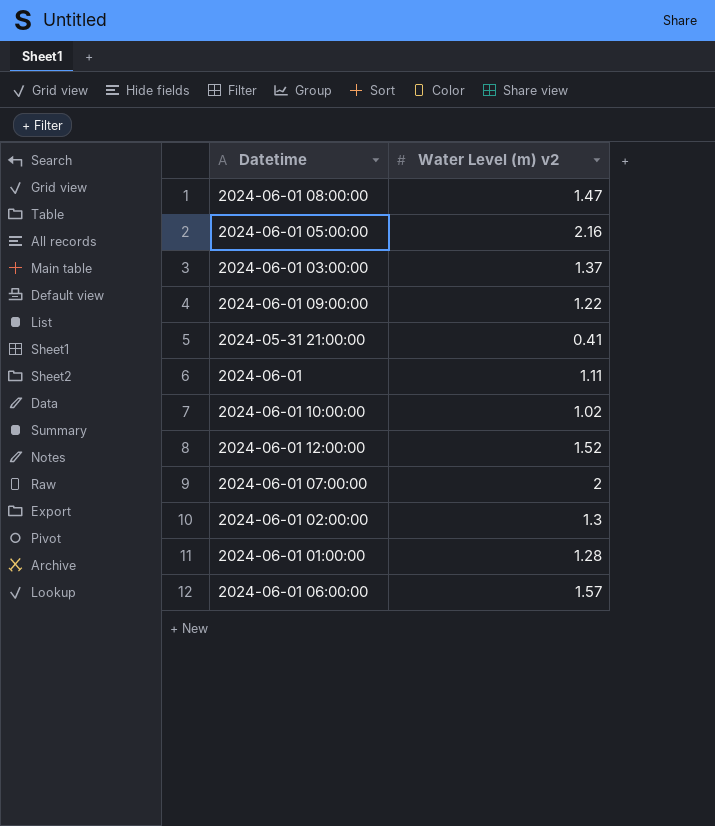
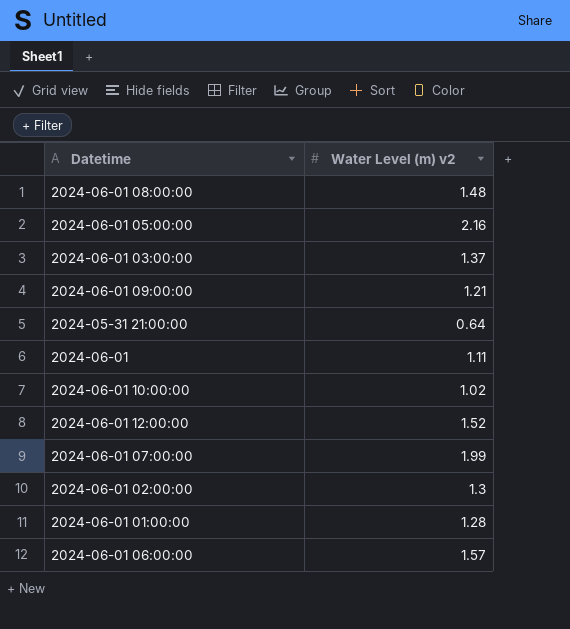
2024-06-01 08:00:00 | Water Level (m) v2: 1.47 -> 1.48
2024-06-01 09:00:00 | Water Level (m) v2: 1.22 -> 1.21
2024-05-31 21:00:00 | Water Level (m) v2: 0.41 -> 0.64
2024-06-01 07:00:00 | Water Level (m) v2: 2 -> 1.99

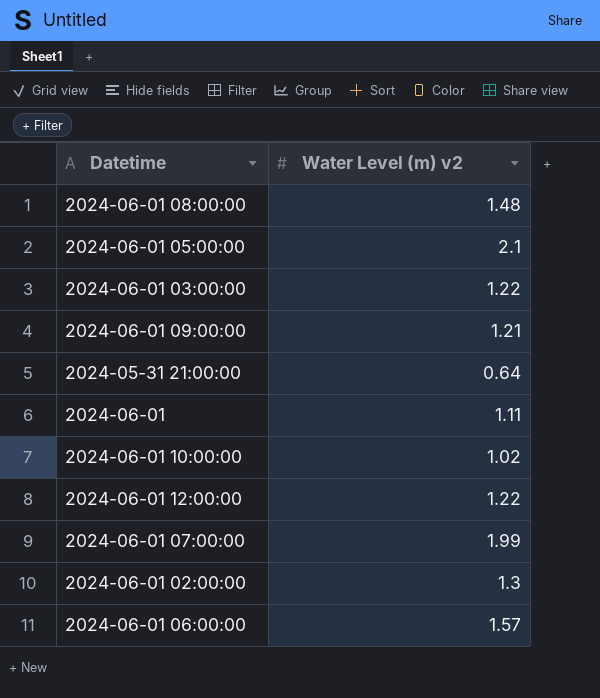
row 2024-06-01 01:00:00: 1.28 -> none
2024-06-01 05:00:00 | Water Level (m) v2: 2.16 -> 2.1
2024-06-01 03:00:00 | Water Level (m) v2: 1.37 -> 1.22
2024-06-01 12:00:00 | Water Level (m) v2: 1.52 -> 1.22

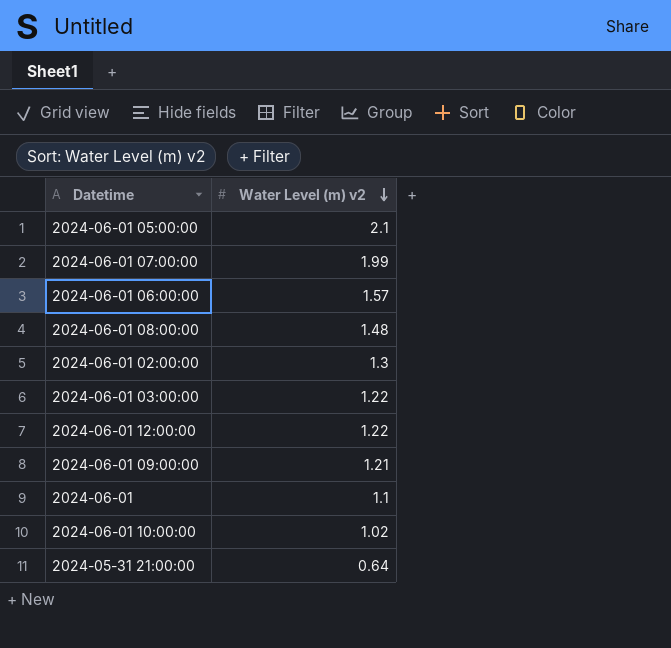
row order: none -> Water Level (m) v2 descending
2024-06-01 | Water Level (m) v2: 1.11 -> 1.1

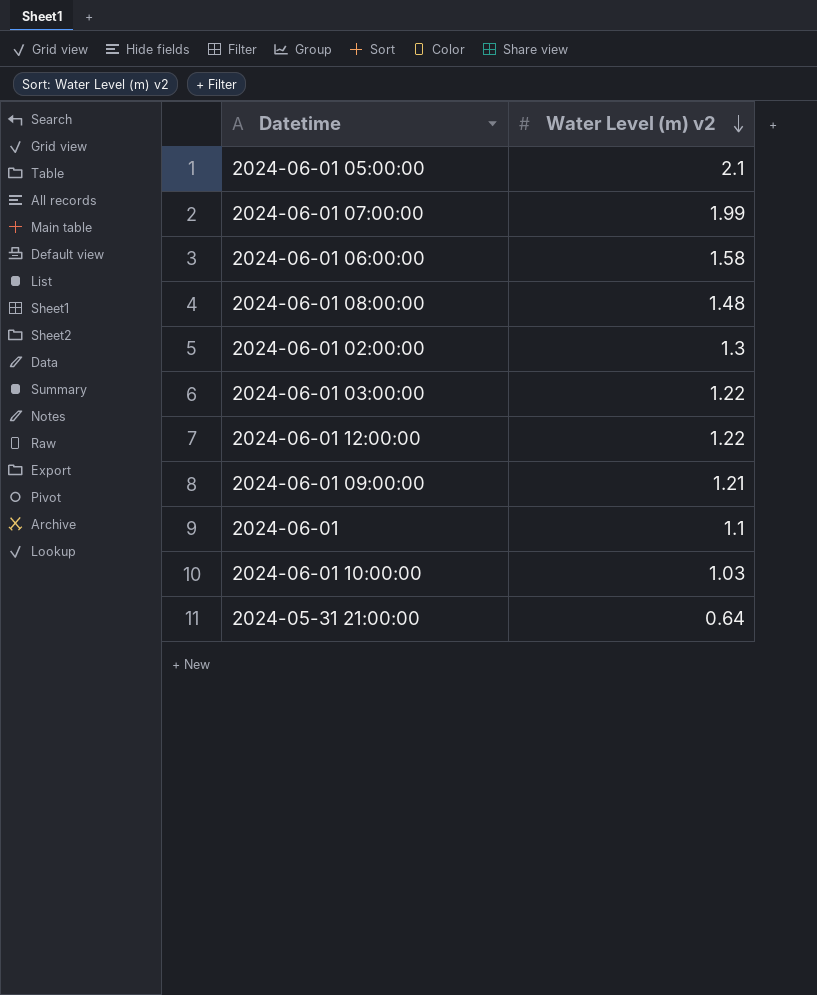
2024-06-01 06:00:00 | Water Level (m) v2: 1.57 -> 1.58
2024-06-01 10:00:00 | Water Level (m) v2: 1.02 -> 1.03

